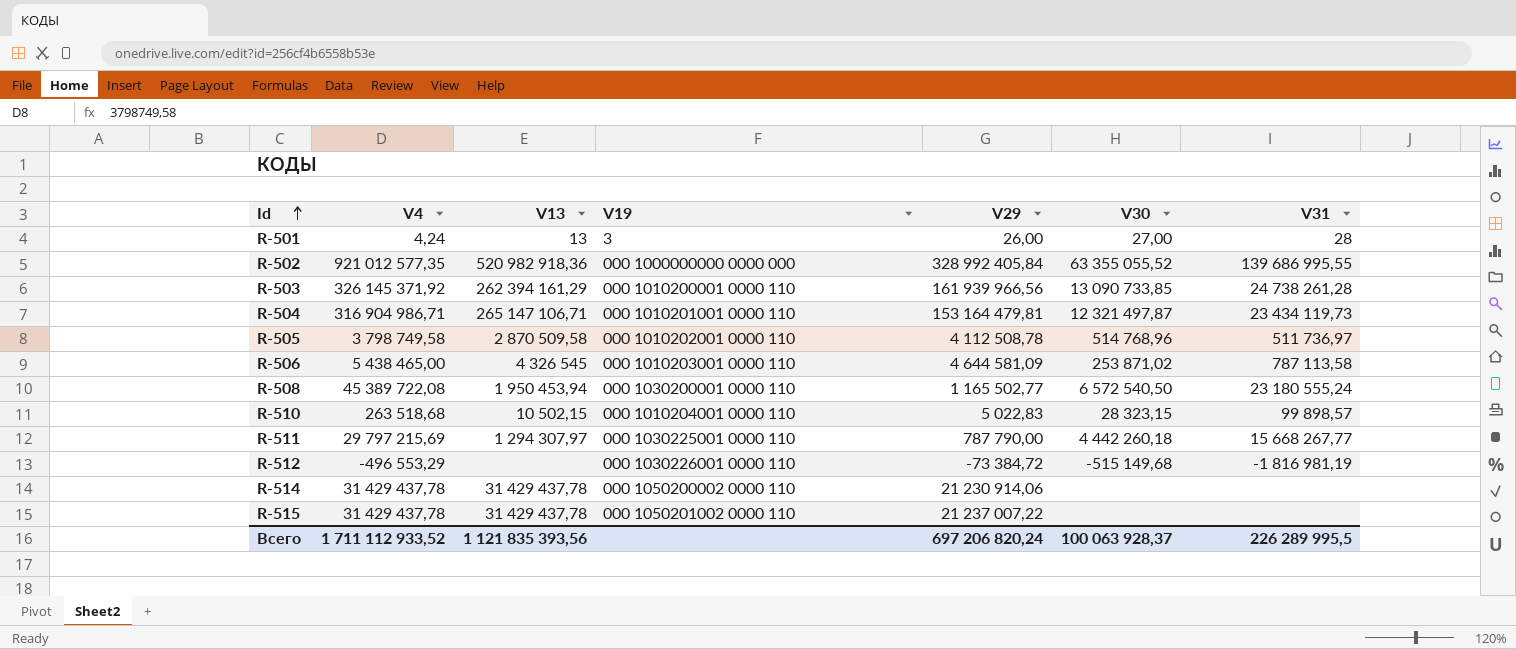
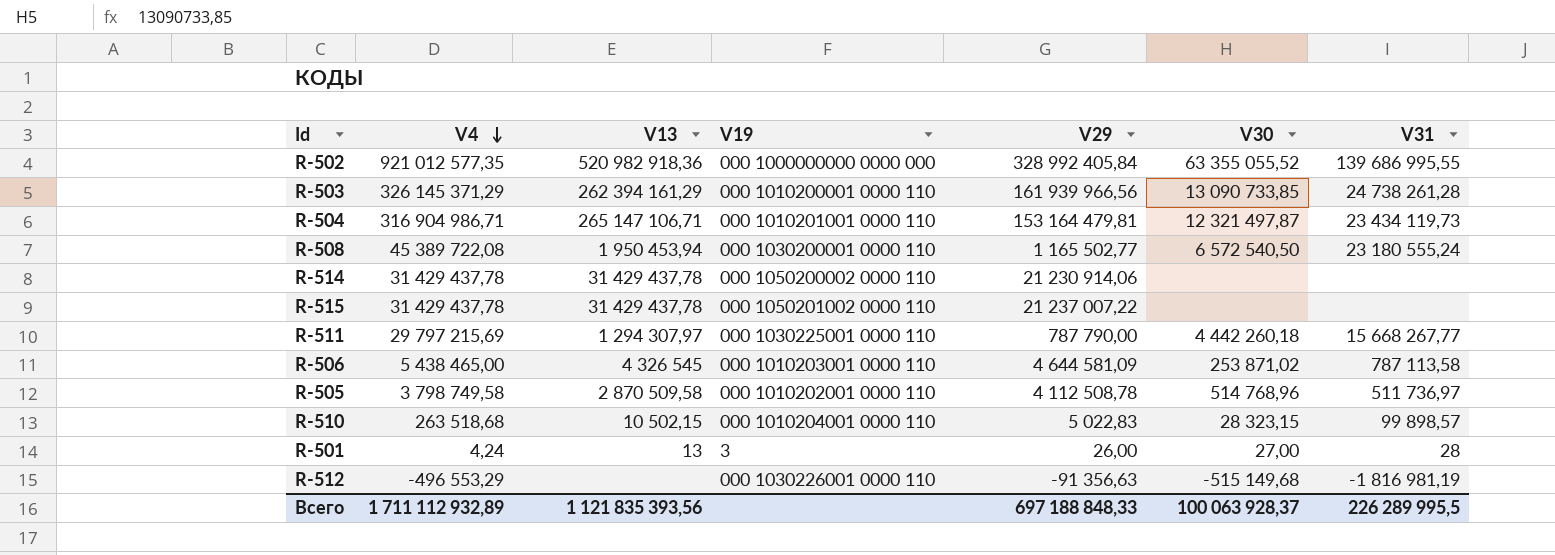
row order: Id ascending -> V4 descending
R-503 | V4: 326 145 371,92 -> 326 145 371,29
R-512 | V29: -73 384,72 -> -91 356,63
Всего | V4: 1 711 112 933,52 -> 1 711 112 932,89
Всего | V29: 697 206 820,24 -> 697 188 848,33

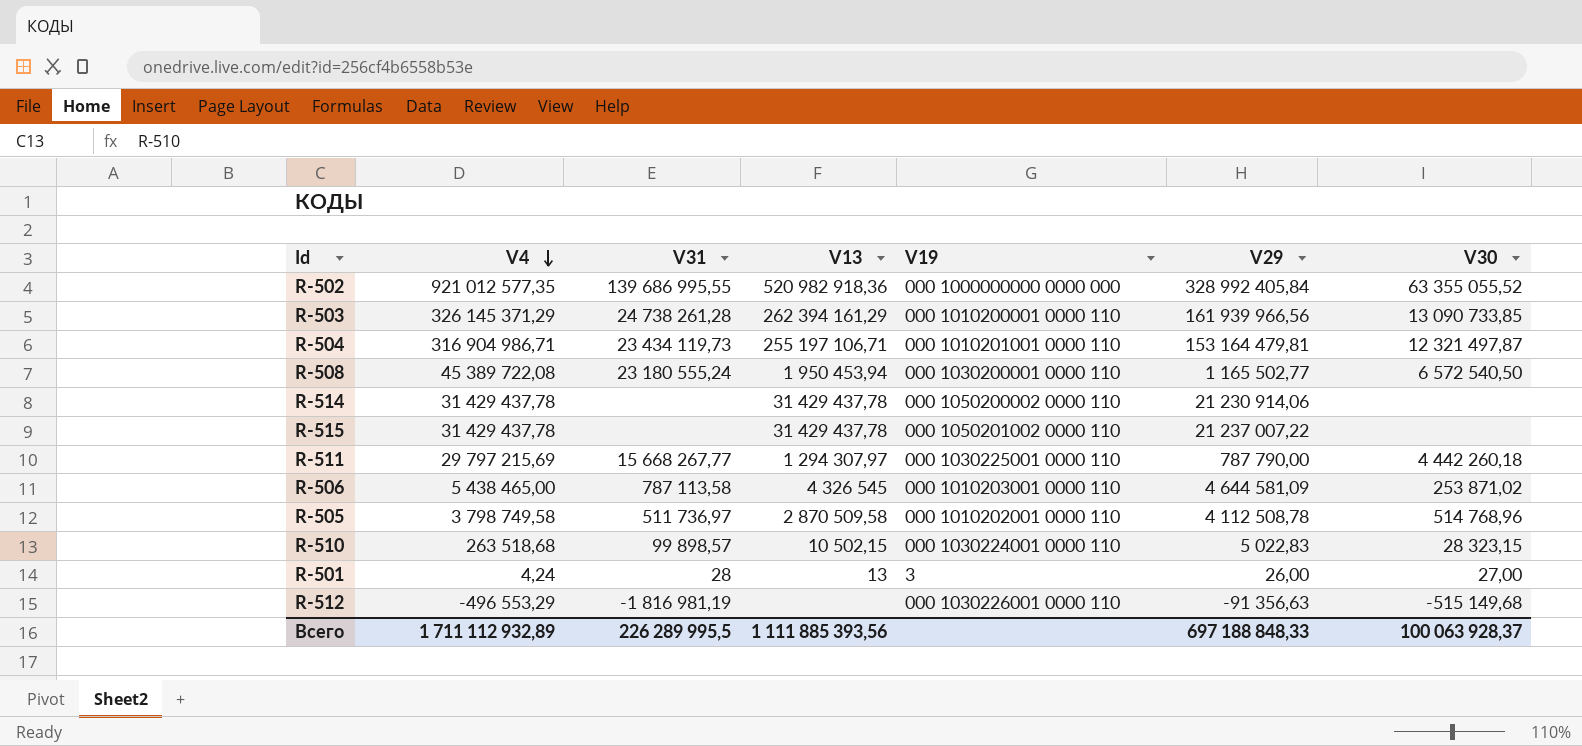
column V31 | position: 7 -> 3
R-504 | V13: 265 147 106,71 -> 255 197 106,71
R-510 | V19: 000 1010204001 0000 110 -> 000 1030224001 0000 110
Всего | V13: 1 121 835 393,56 -> 1 111 885 393,56

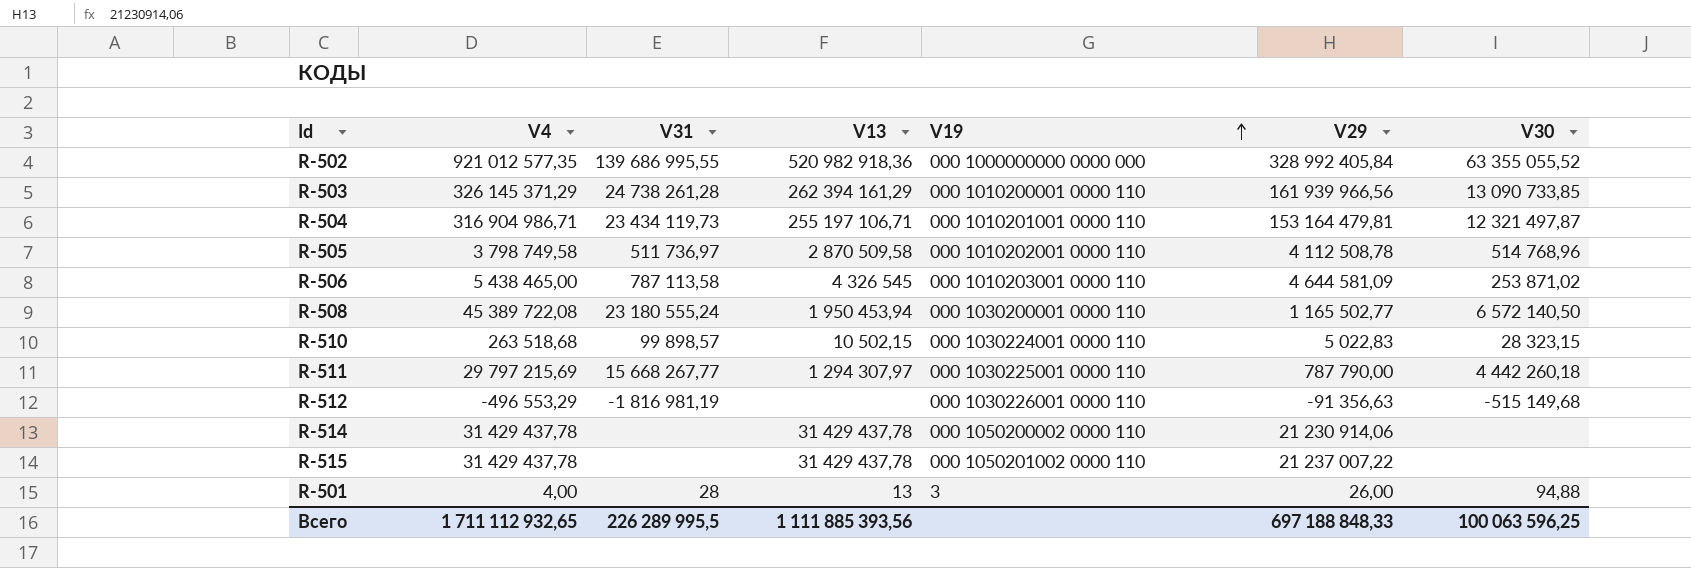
row order: V4 descending -> V19 ascending
R-508 | V30: 6 572 540,50 -> 6 572 140,50
R-501 | V4: 4,24 -> 4,00
R-501 | V30: 27,00 -> 94,88
Всего | V4: 1 711 112 932,89 -> 1 711 112 932,65
Всего | V30: 100 063 928,37 -> 100 063 596,25

